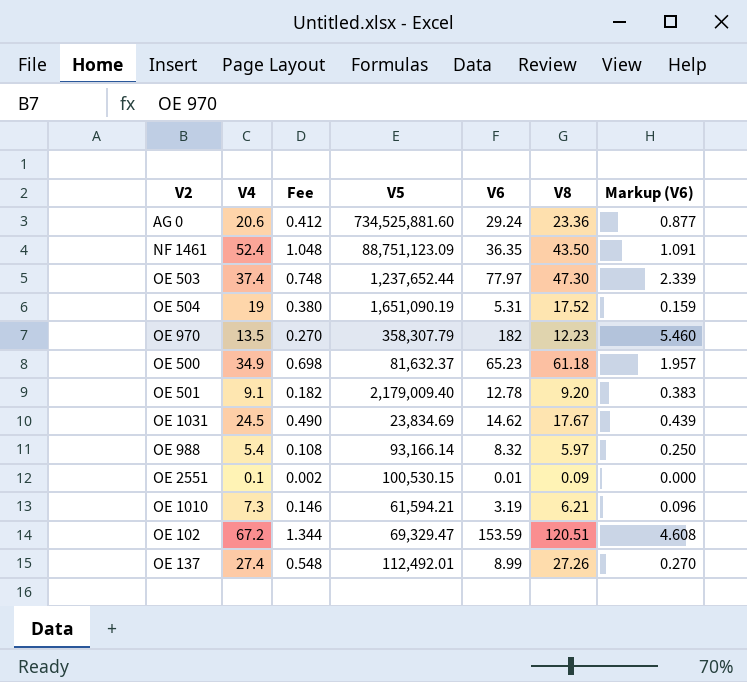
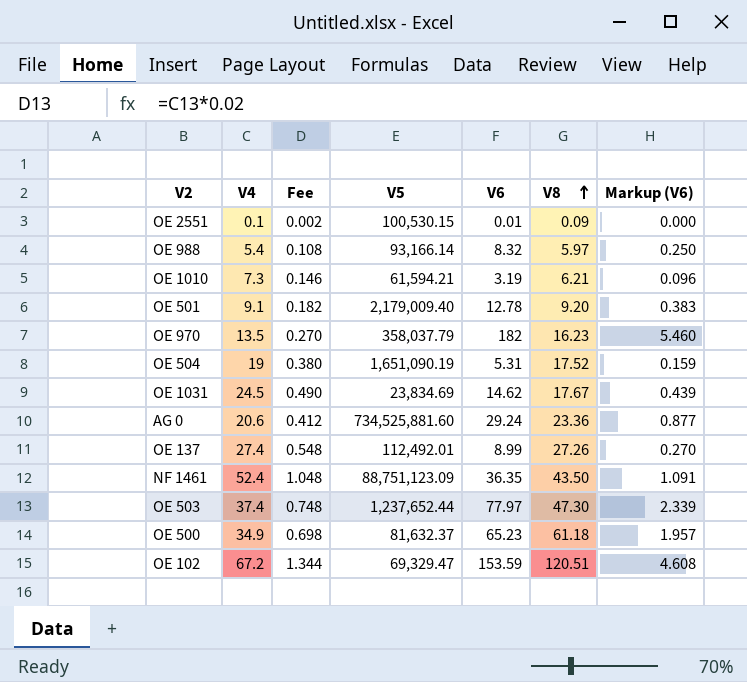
row order: none -> V8 ascending
OE 970 | V5: 358,307.79 -> 358,037.79
OE 970 | V8: 12.23 -> 16.23

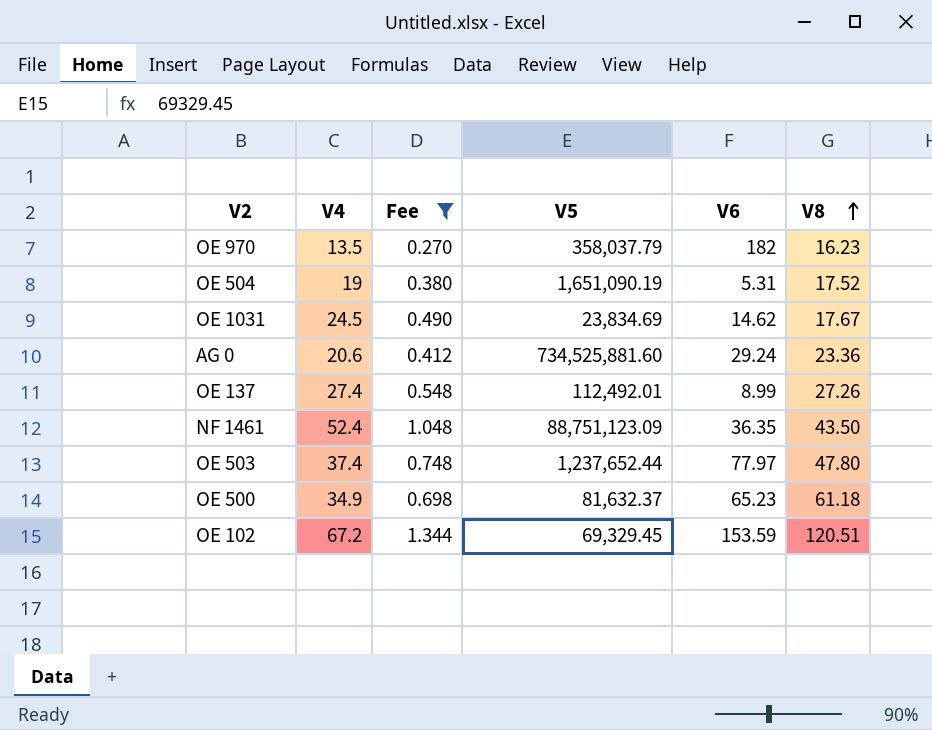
filter: none -> Fee >= 0.270
column Markup (V6) | formula: [V6] * 0.03 -> none
OE 503 | V8: 47.30 -> 47.80
OE 102 | V5: 69,329.47 -> 69,329.45

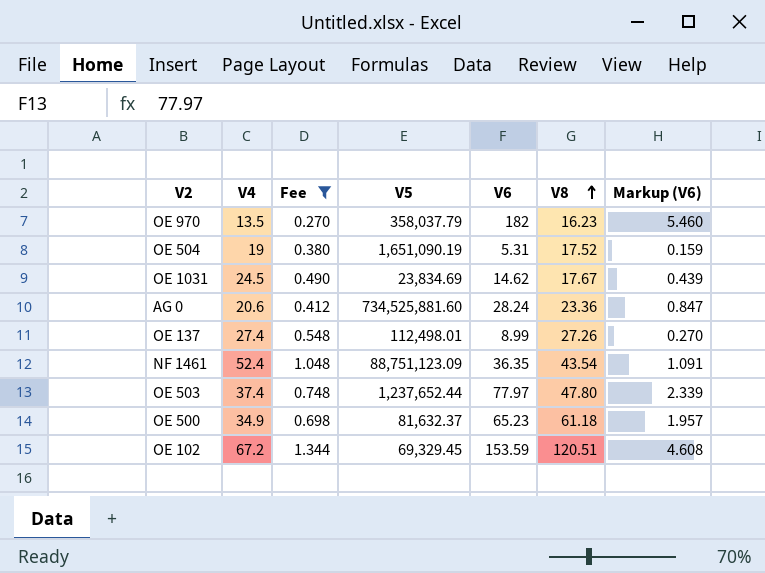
column Markup (V6) | formula: none -> [V6] * 0.03
AG 0 | V6: 29.24 -> 28.24
OE 137 | V5: 112,492.01 -> 112,498.01
NF 1461 | V8: 43.50 -> 43.54

